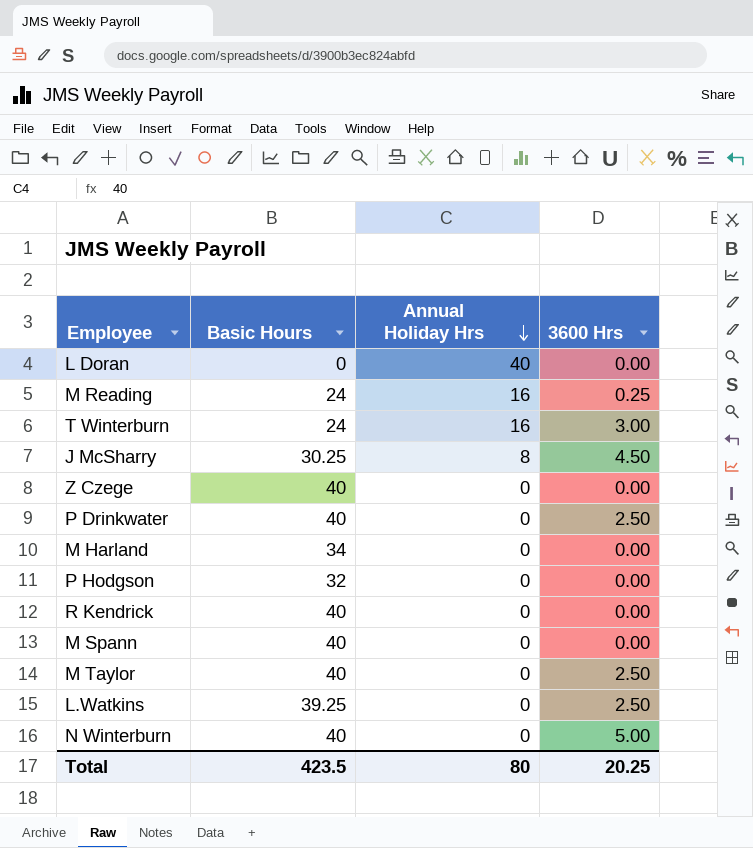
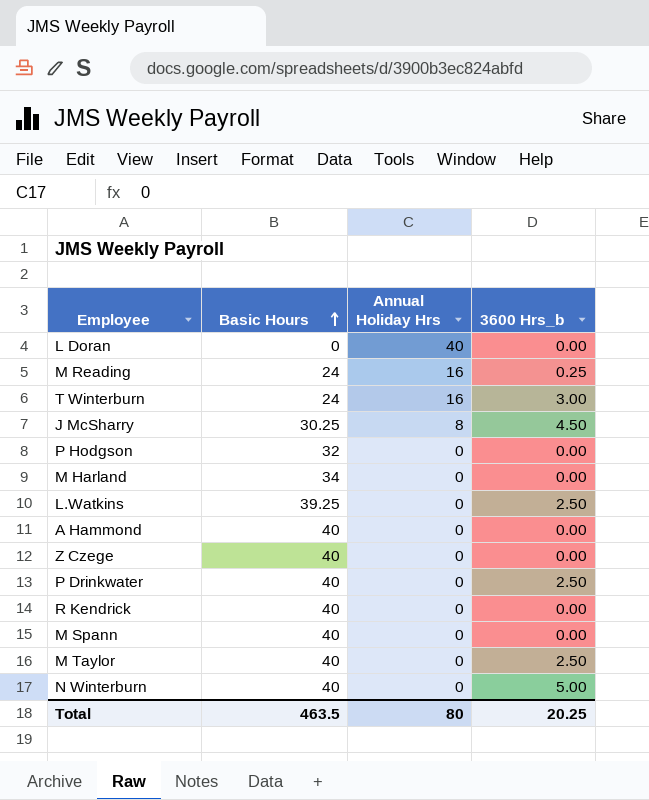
row order: Annual Holiday Hrs descending -> Basic Hours ascending
column name: 3600 Hrs -> 3600 Hrs_b
row A Hammond: none -> 40 | 0 | 0.00
Total | Basic Hours: 423.5 -> 463.5

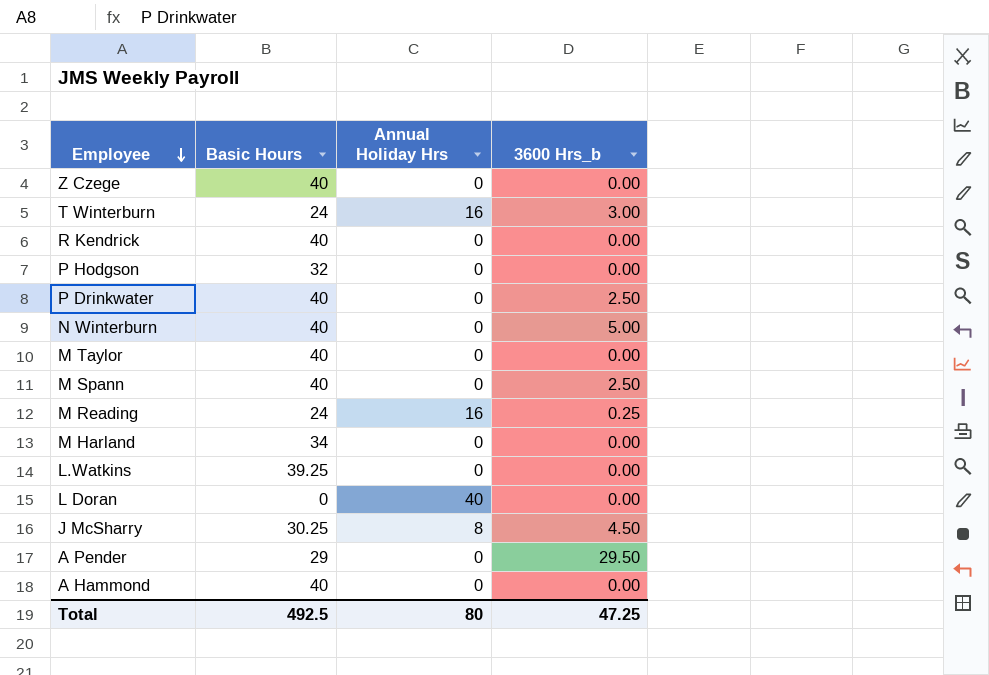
row order: Basic Hours ascending -> Employee descending
M Taylor | 3600 Hrs_b: 2.50 -> 0.00
M Spann | 3600 Hrs_b: 0.00 -> 2.50
L.Watkins | 3600 Hrs_b: 2.50 -> 0.00
row A Pender: none -> 29 | 0 | 29.50
Total | Basic Hours: 463.5 -> 492.5
Total | 3600 Hrs_b: 20.25 -> 47.25

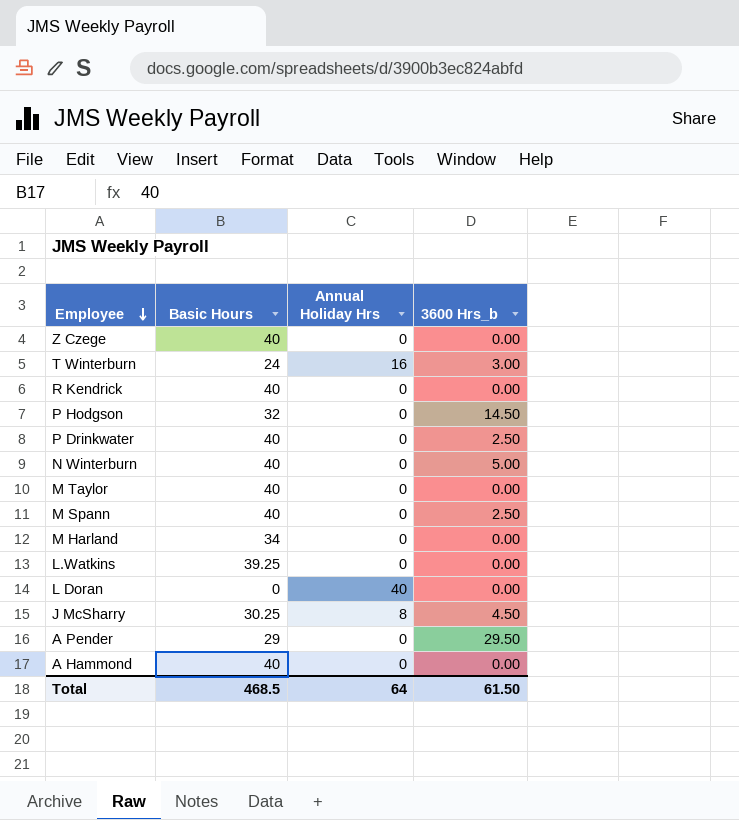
row M Reading: 24 | 16 | 0.25 -> none
P Hodgson | 3600 Hrs_b: 0.00 -> 14.50
Total | Basic Hours: 492.5 -> 468.5
Total | Annual Holiday Hrs: 80 -> 64
Total | 3600 Hrs_b: 47.25 -> 61.50

